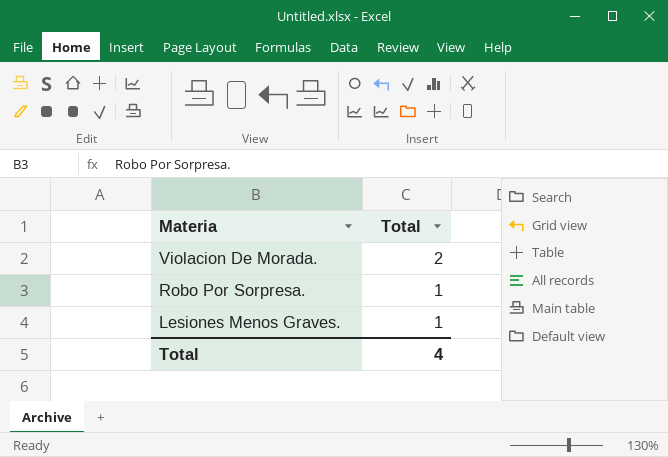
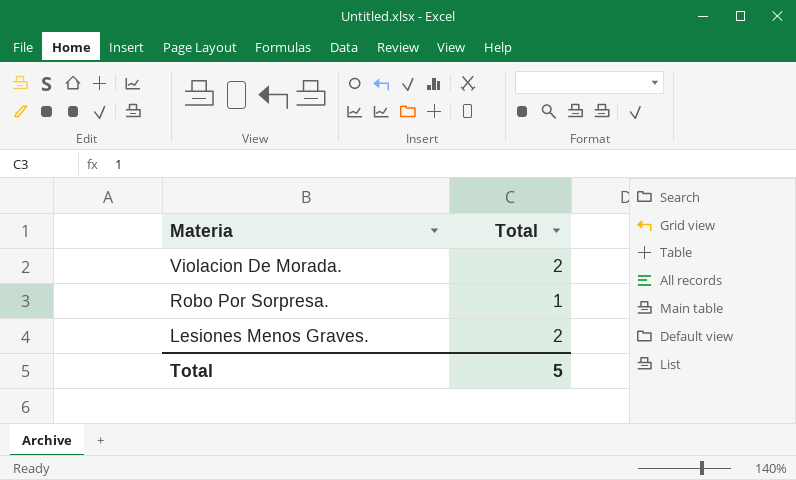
Lesiones Menos Graves. | Total: 1 -> 2
Total | Total: 4 -> 5

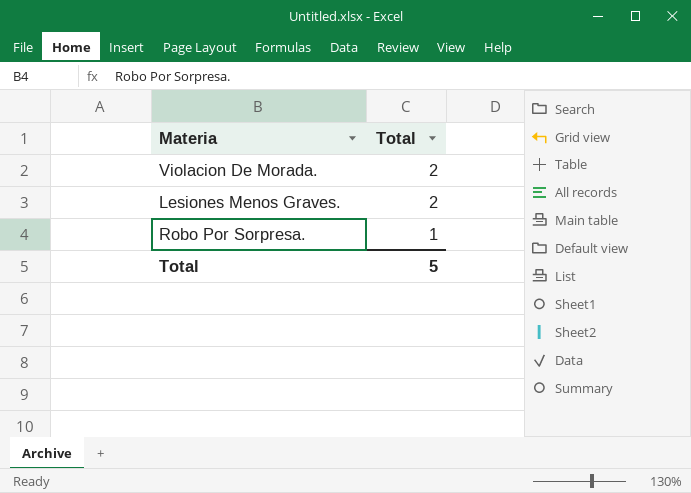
row order: Materia descending -> Total descending

